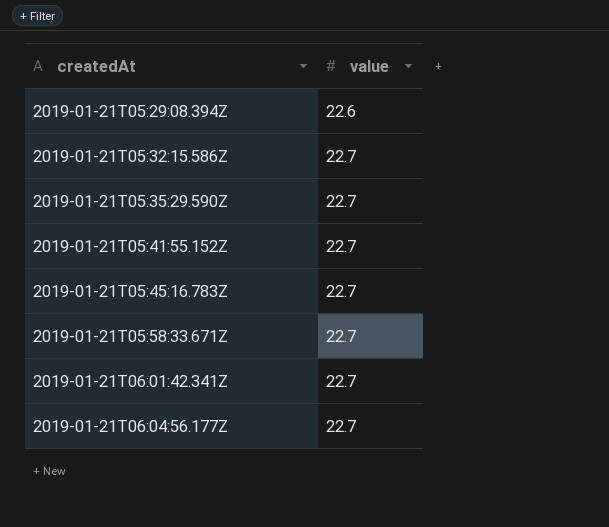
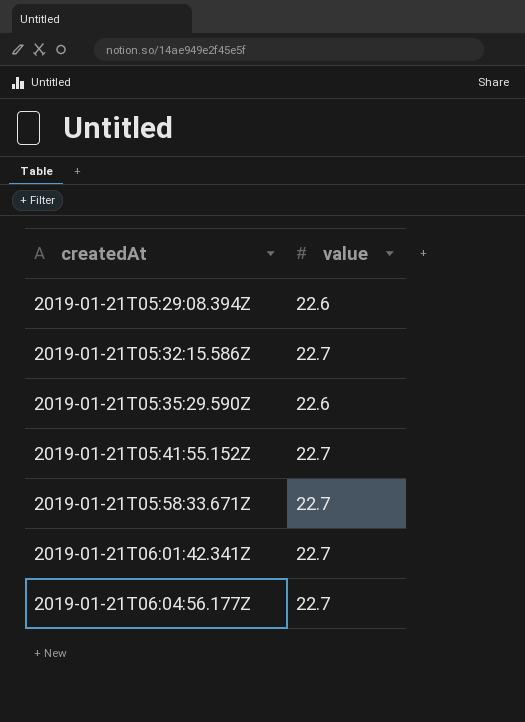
row 2019-01-21T05:45:16.783Z: 22.7 -> none
2019-01-21T05:35:29.590Z | value: 22.7 -> 22.6

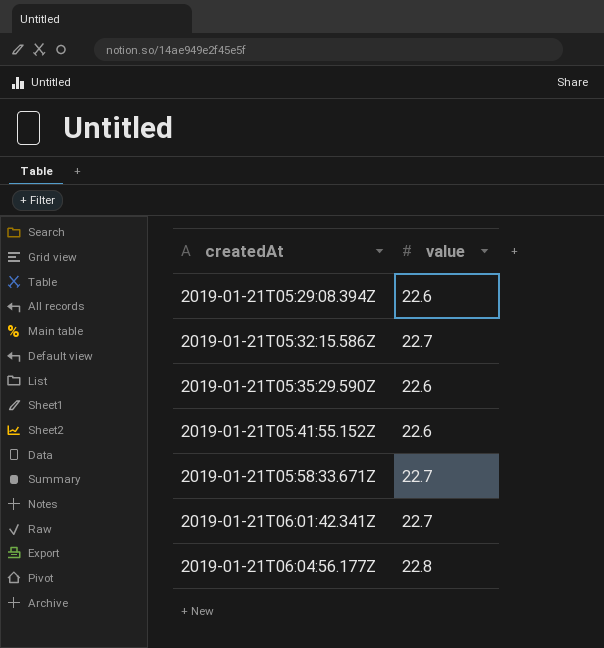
2019-01-21T05:41:55.152Z | value: 22.7 -> 22.6
2019-01-21T06:04:56.177Z | value: 22.7 -> 22.8

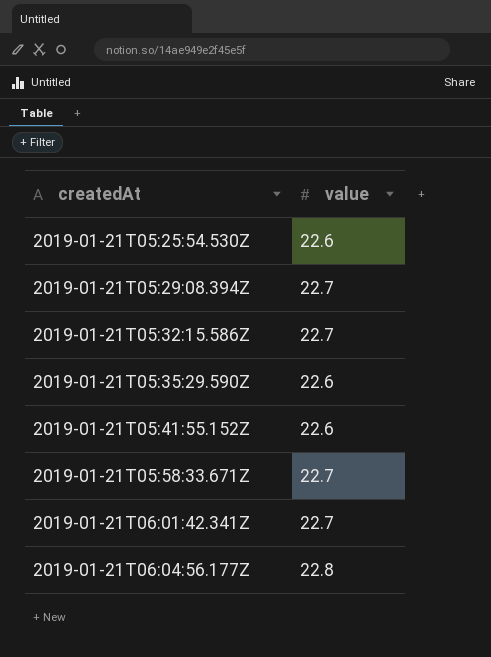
row 2019-01-21T05:25:54.530Z: none -> 22.6
2019-01-21T05:29:08.394Z | value: 22.6 -> 22.7

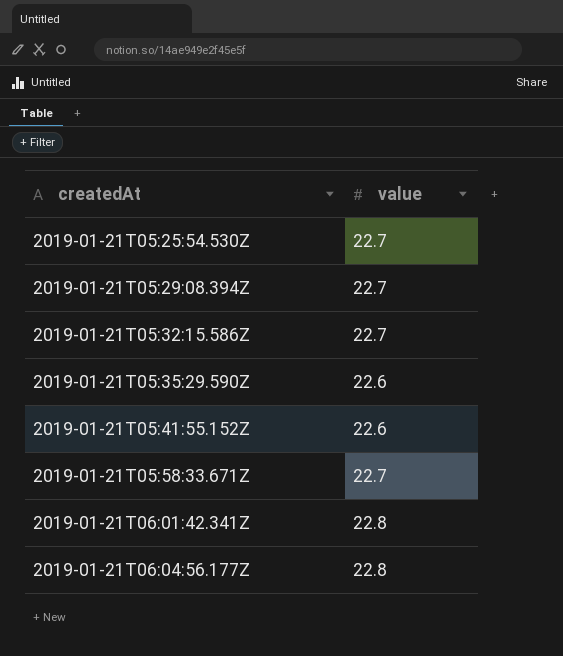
2019-01-21T05:25:54.530Z | value: 22.6 -> 22.7
2019-01-21T06:01:42.341Z | value: 22.7 -> 22.8

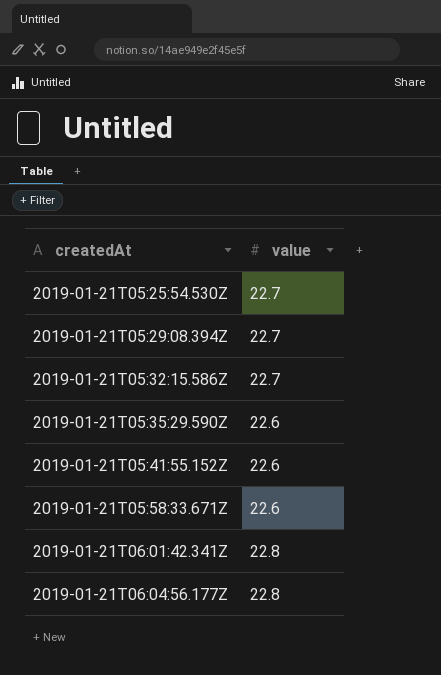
2019-01-21T05:58:33.671Z | value: 22.7 -> 22.6

